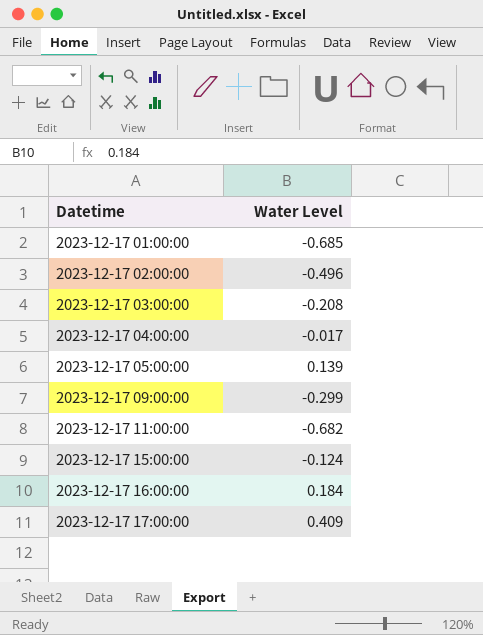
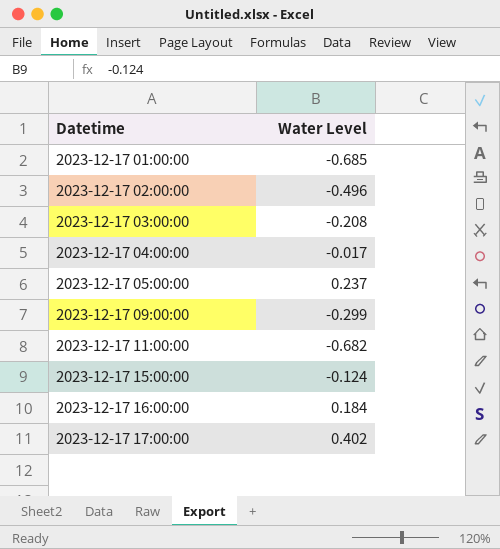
2023-12-17 05:00:00 | Water Level: 0.139 -> 0.237
2023-12-17 17:00:00 | Water Level: 0.409 -> 0.402

